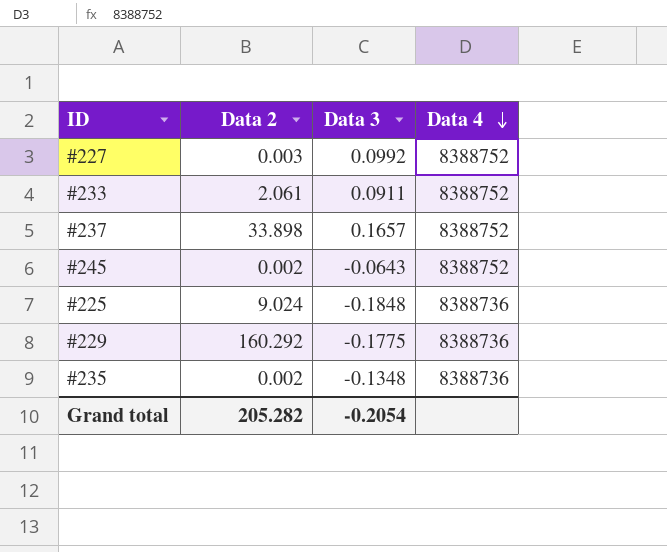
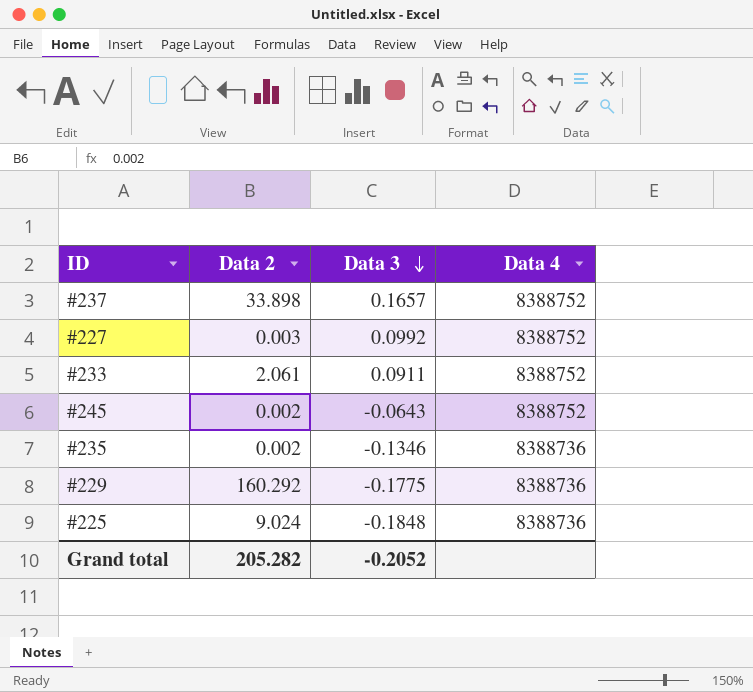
row order: Data 4 descending -> Data 3 descending
#235 | Data 3: -0.1348 -> -0.1346
Grand total | Data 3: -0.2054 -> -0.2052

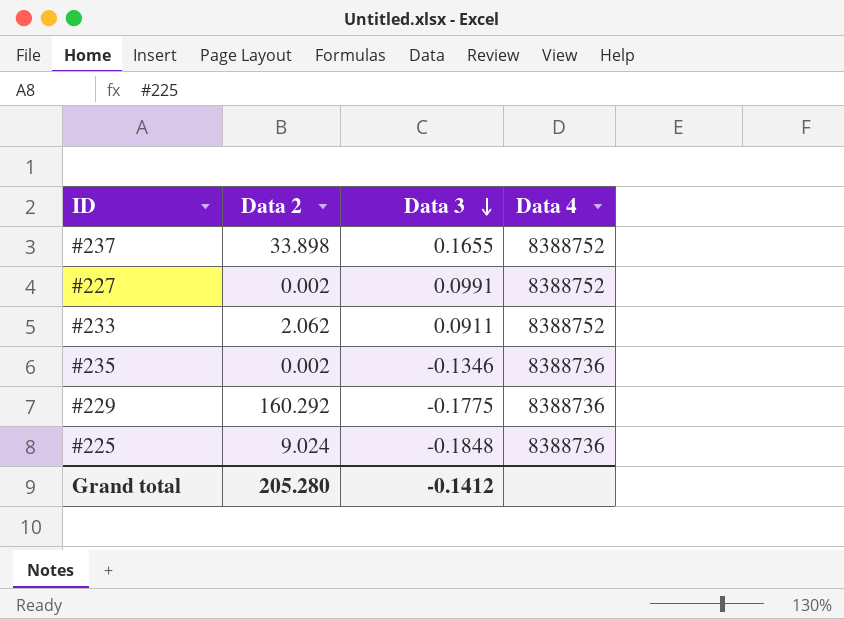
row #245: 0.002 | -0.0643 | 8388752 -> none
#237 | Data 3: 0.1657 -> 0.1655
#227 | Data 2: 0.003 -> 0.002
#227 | Data 3: 0.0992 -> 0.0991
#233 | Data 2: 2.061 -> 2.062
Grand total | Data 2: 205.282 -> 205.280
Grand total | Data 3: -0.2052 -> -0.1412

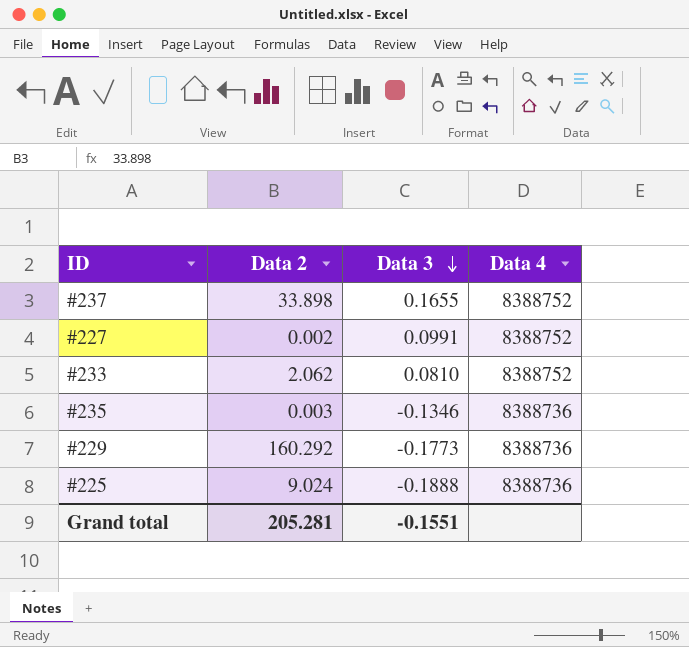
#233 | Data 3: 0.0911 -> 0.0810
#235 | Data 2: 0.002 -> 0.003
#229 | Data 3: -0.1775 -> -0.1773
#225 | Data 3: -0.1848 -> -0.1888
Grand total | Data 2: 205.280 -> 205.281
Grand total | Data 3: -0.1412 -> -0.1551

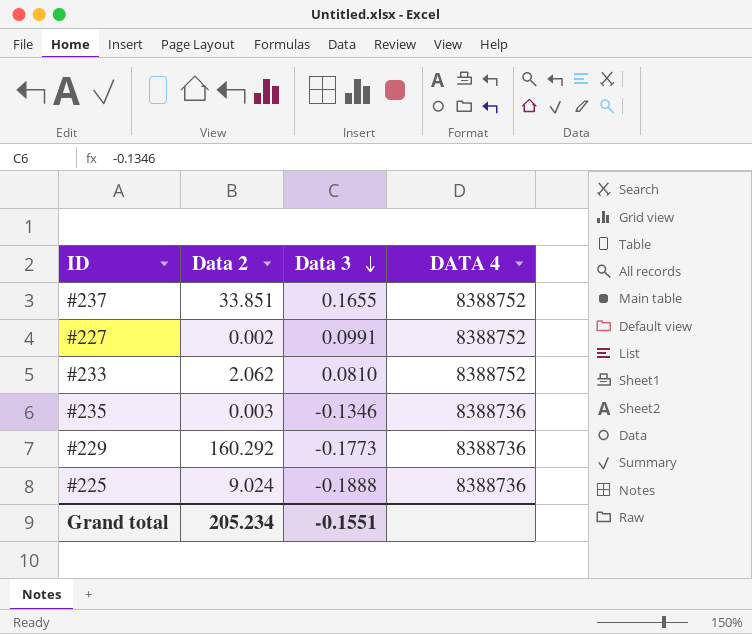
column name: Data 4 -> DATA 4
#237 | Data 2: 33.898 -> 33.851
Grand total | Data 2: 205.281 -> 205.234

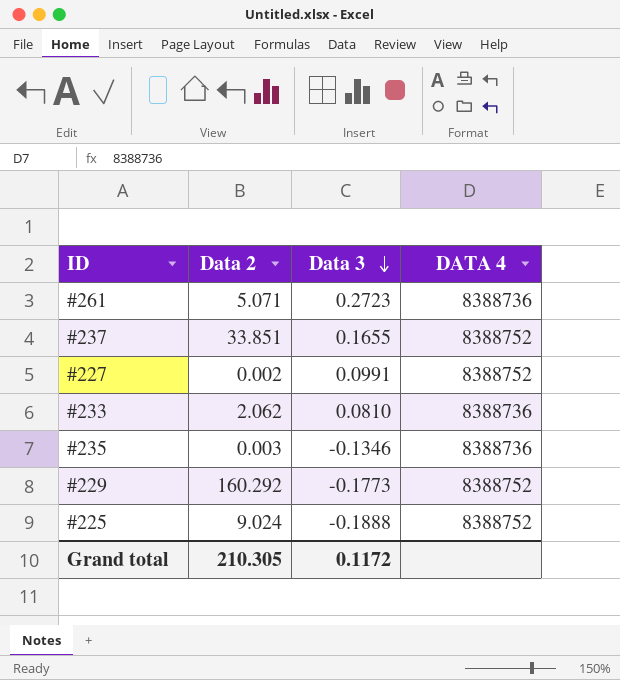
row #261: none -> 5.071 | 0.2723 | 8388736
#233 | DATA 4: 8388752 -> 8388736
#229 | DATA 4: 8388736 -> 8388752
#225 | DATA 4: 8388736 -> 8388752
Grand total | Data 2: 205.234 -> 210.305
Grand total | Data 3: -0.1551 -> 0.1172

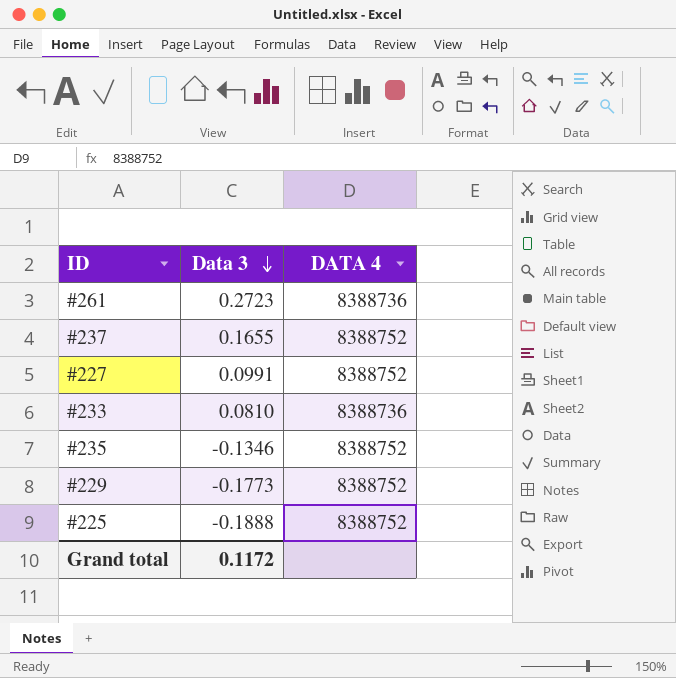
column Data 2 | position: 2 -> none
#235 | DATA 4: 8388736 -> 8388752

